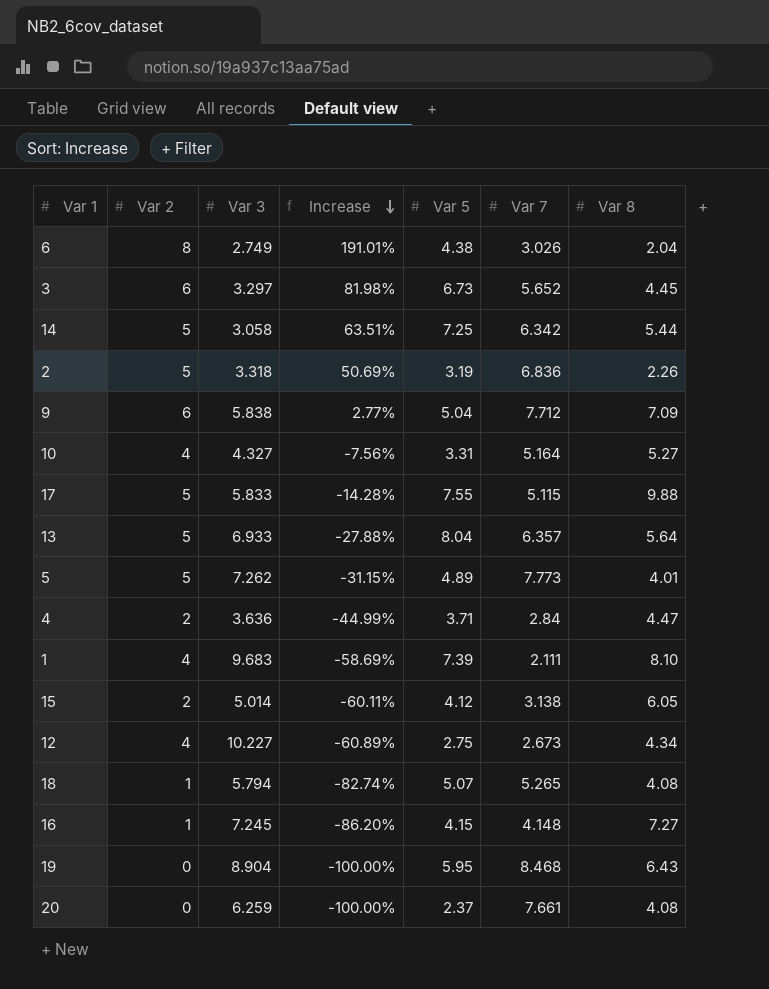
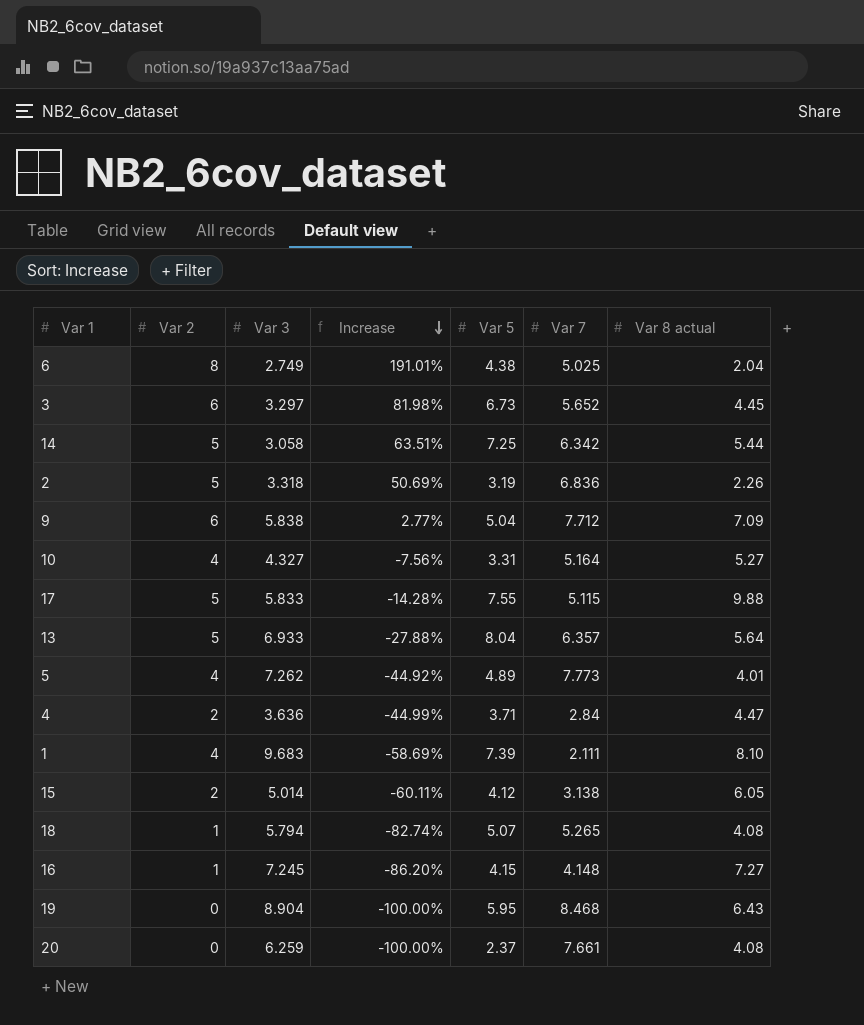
column name: Var 8 -> Var 8 actual
row 12: 4 | 10.227 | -60.89% | 2.75 | 2.673 | 4.34 -> none
6 | Var 7: 3.026 -> 5.025
5 | Var 2: 5 -> 4
5 | Increase: -31.15% -> -44.92%

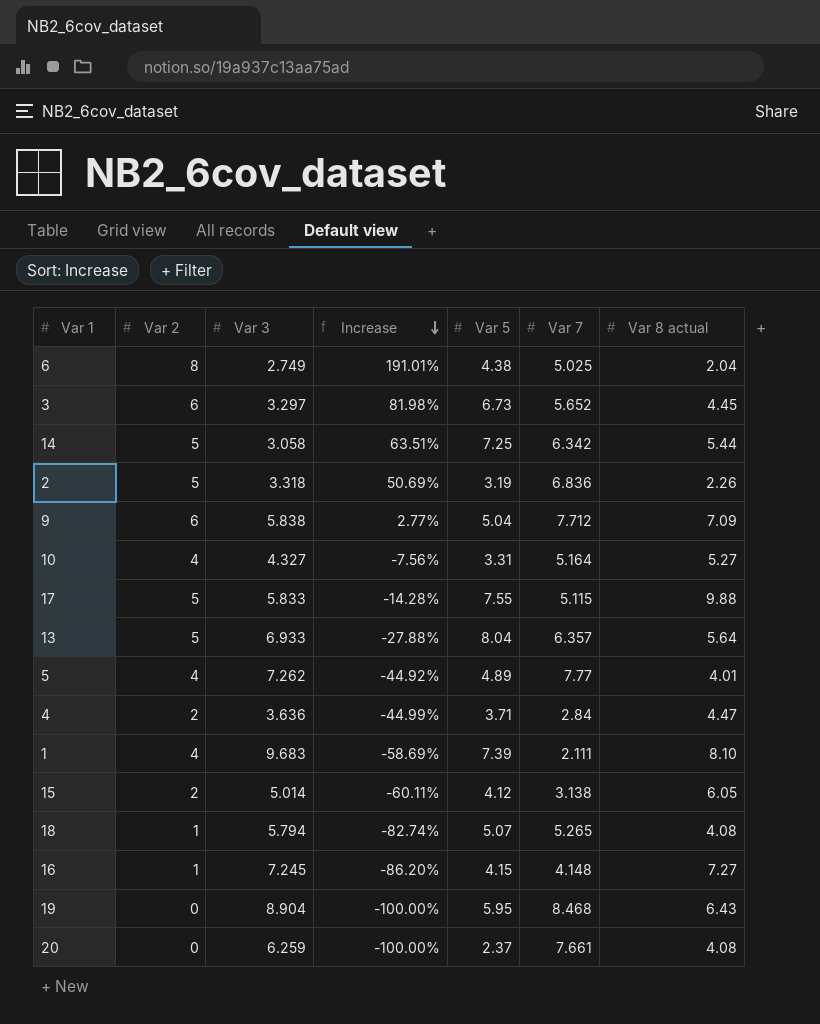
5 | Var 7: 7.773 -> 7.77

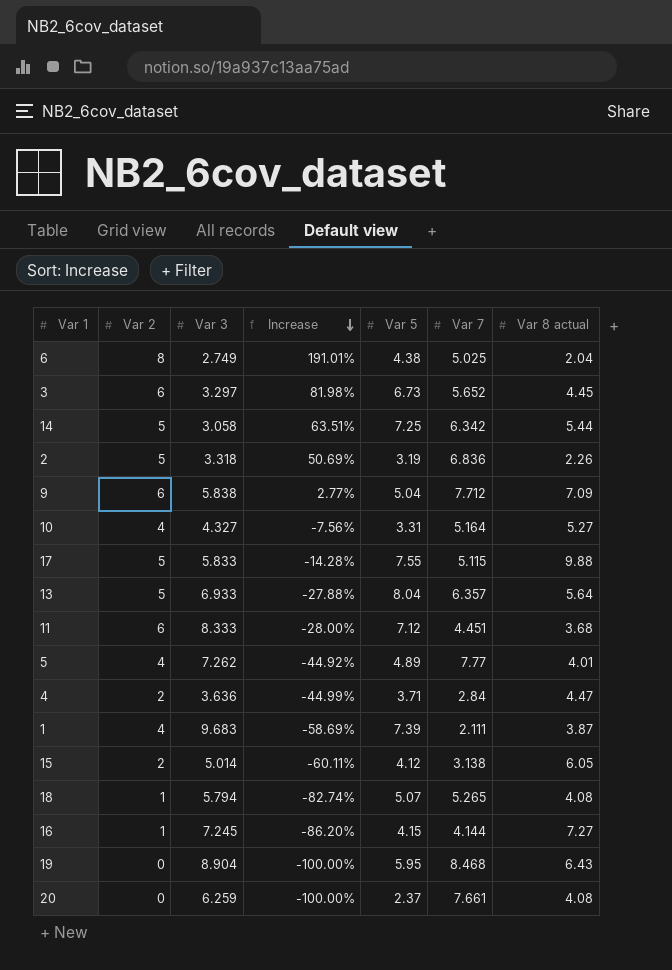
row 11: none -> 6 | 8.333 | -28.00% | 7.12 | 4.451 | 3.68
1 | Var 8 actual: 8.10 -> 3.87
16 | Var 7: 4.148 -> 4.144

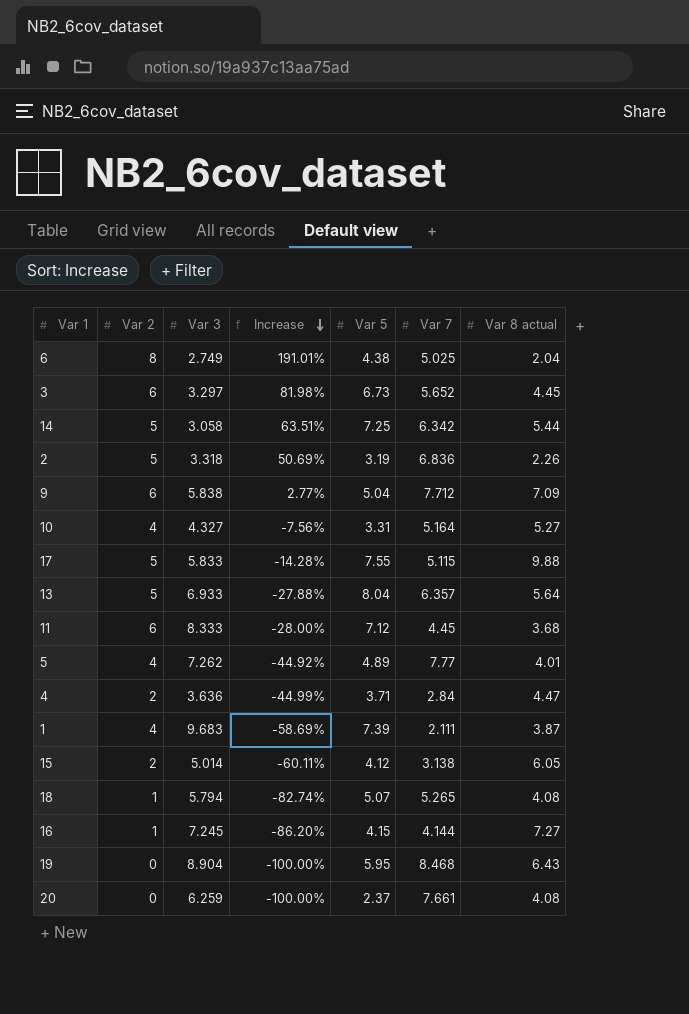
11 | Var 7: 4.451 -> 4.45

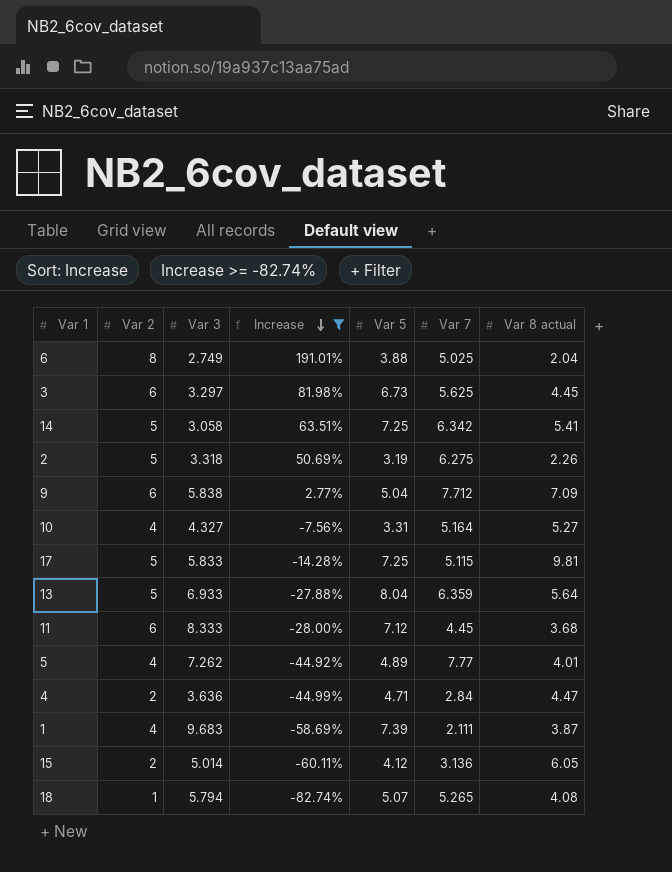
filter: none -> Increase >= -82.74%
6 | Var 5: 4.38 -> 3.88
3 | Var 7: 5.652 -> 5.625
14 | Var 8 actual: 5.44 -> 5.41
2 | Var 7: 6.836 -> 6.275
17 | Var 5: 7.55 -> 7.25
17 | Var 8 actual: 9.88 -> 9.81
13 | Var 7: 6.357 -> 6.359
4 | Var 5: 3.71 -> 4.71
15 | Var 7: 3.138 -> 3.136

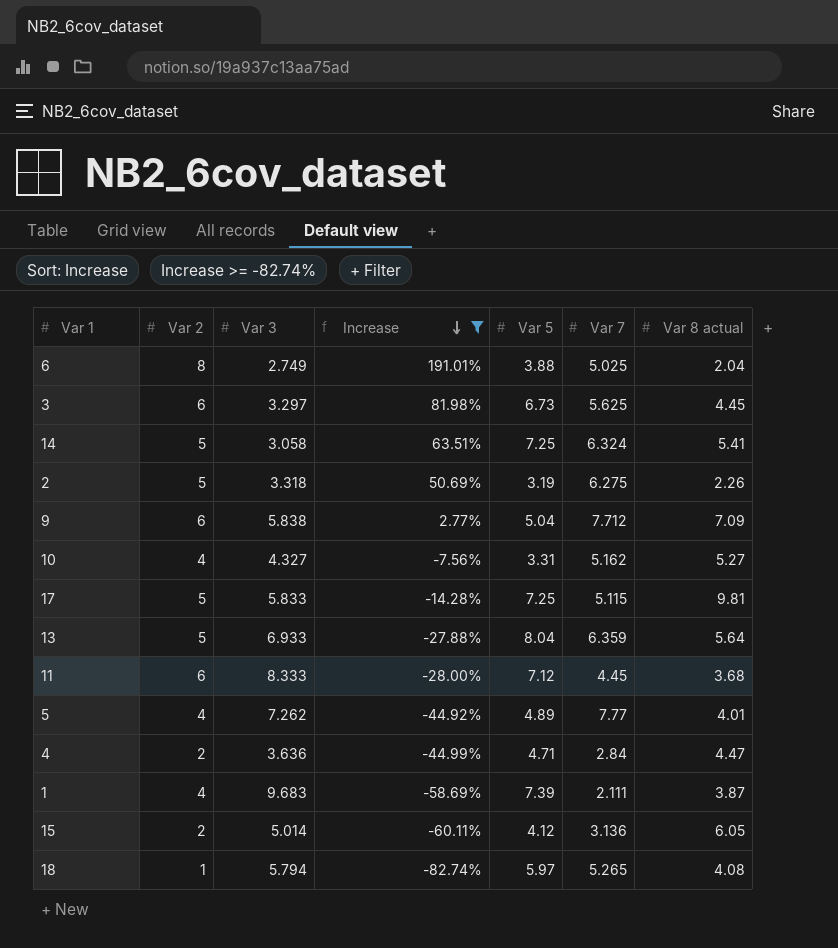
14 | Var 7: 6.342 -> 6.324
10 | Var 7: 5.164 -> 5.162
18 | Var 5: 5.07 -> 5.97

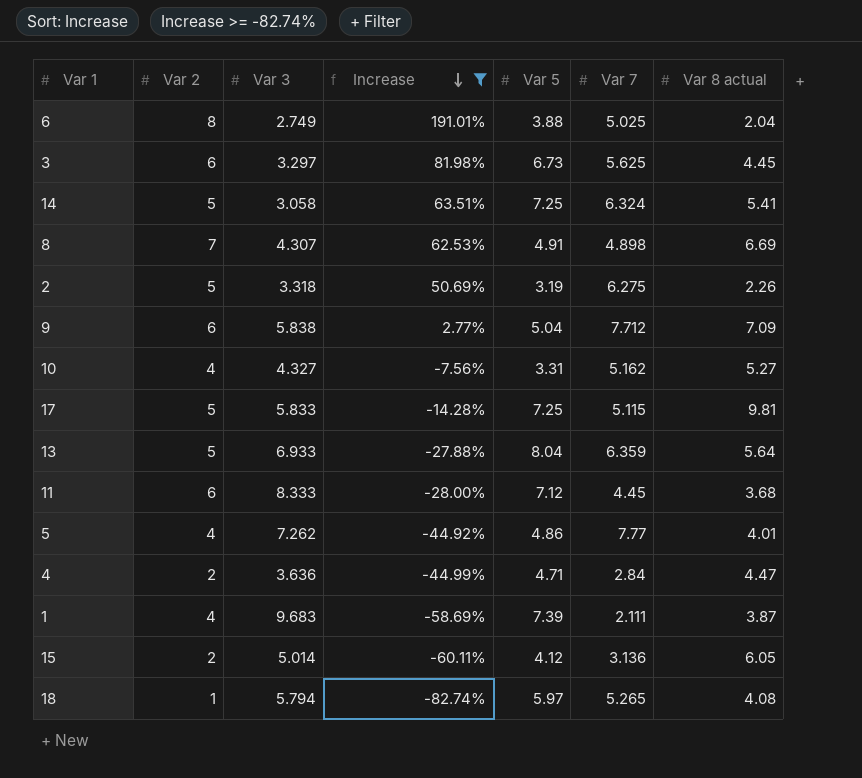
row 8: none -> 7 | 4.307 | 62.53% | 4.91 | 4.898 | 6.69
5 | Var 5: 4.89 -> 4.86

